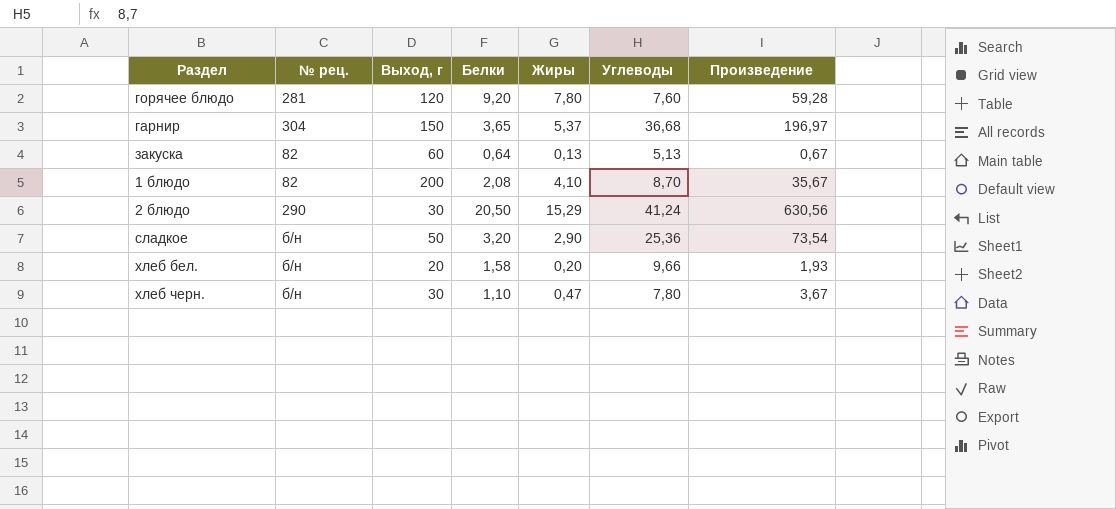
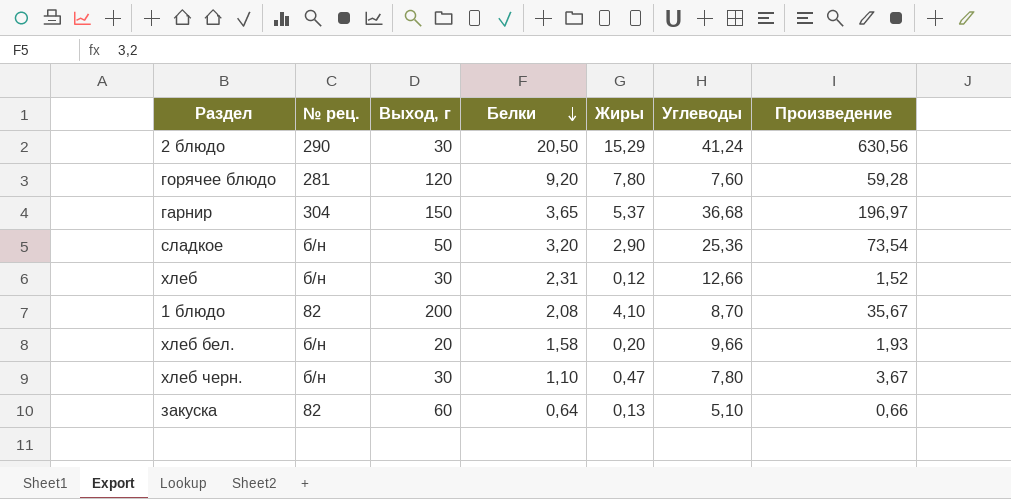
row order: none -> Белки descending
row хлеб: none -> б/н | 30 | 2,31 | 0,12 | 12,66 | 1,52
закуска | Углеводы: 5,13 -> 5,10
закуска | Произведение: 0,67 -> 0,66

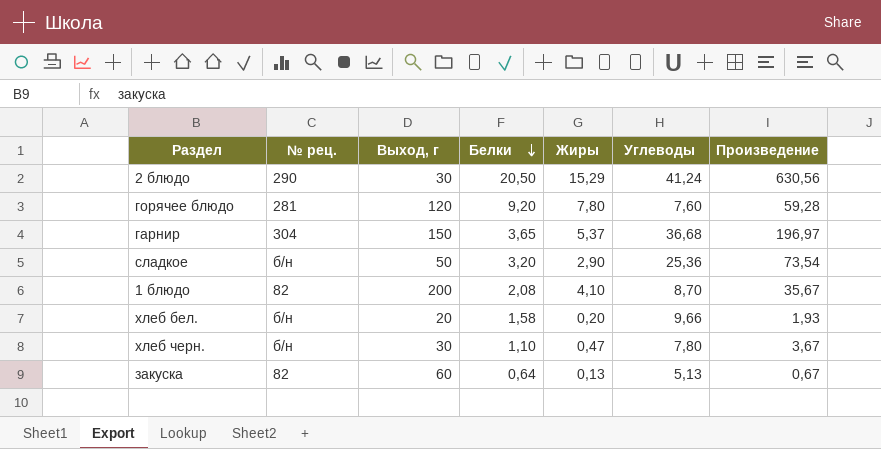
row хлеб: б/н | 30 | 2,31 | 0,12 | 12,66 | 1,52 -> none
закуска | Углеводы: 5,10 -> 5,13
закуска | Произведение: 0,66 -> 0,67

